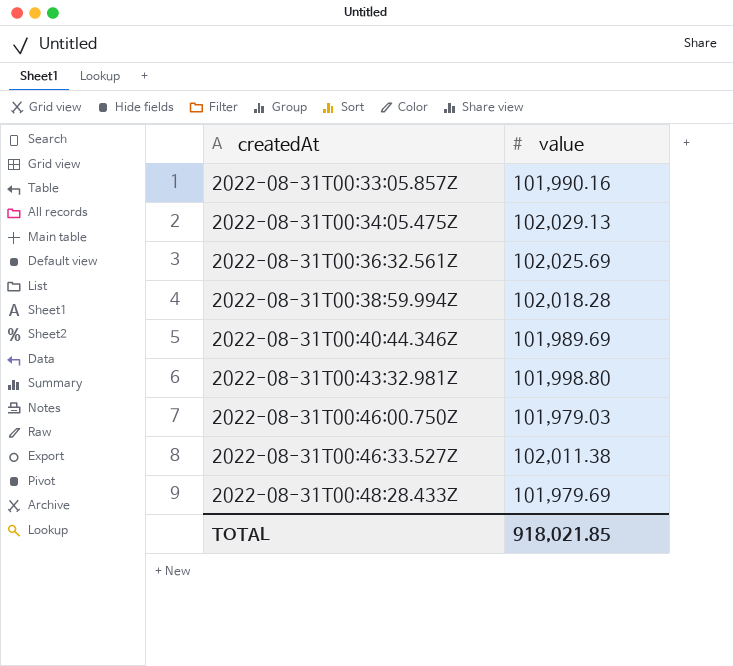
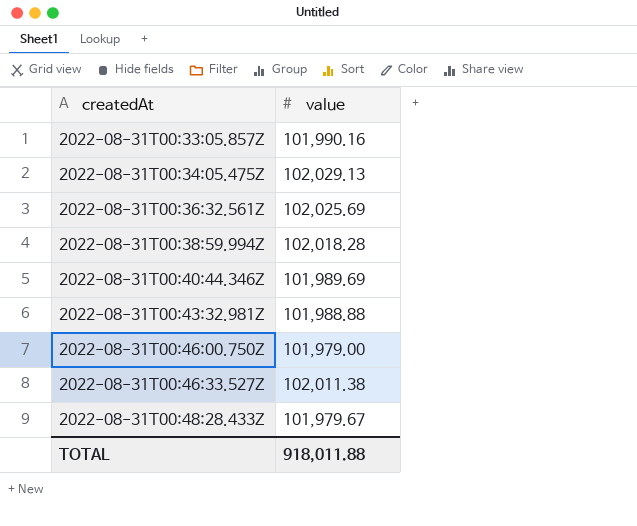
2022-08-31T00:43:32.981Z | value: 101,998.80 -> 101,988.88
2022-08-31T00:46:00.750Z | value: 101,979.03 -> 101,979.00
2022-08-31T00:48:28.433Z | value: 101,979.69 -> 101,979.67
TOTAL | value: 918,021.85 -> 918,011.88

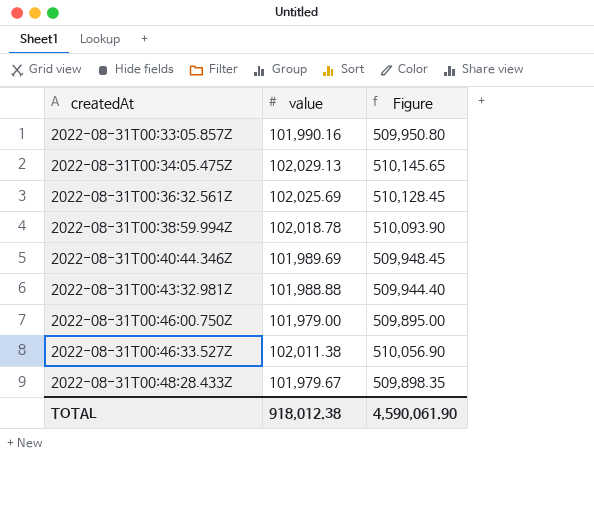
column Figure | formula: none -> [value] * 5
2022-08-31T00:38:59.994Z | value: 102,018.28 -> 102,018.78
TOTAL | value: 918,011.88 -> 918,012.38

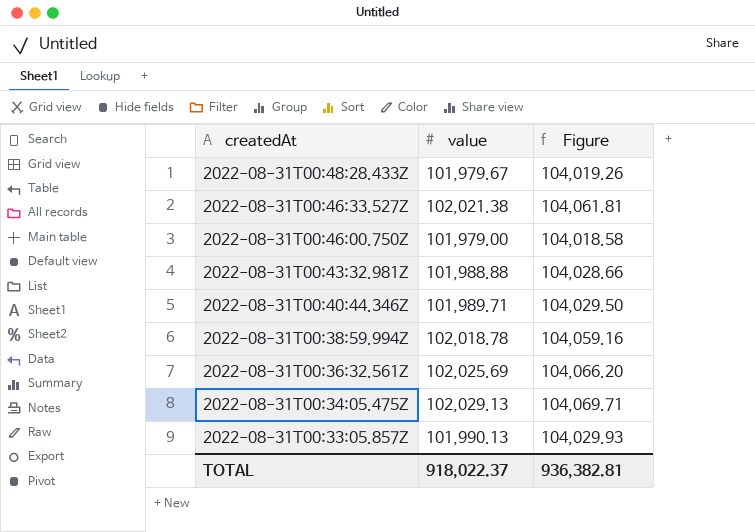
row order: createdAt ascending -> createdAt descending
column Figure | formula: [value] * 5 -> [value] * 1.02
2022-08-31T00:46:33.527Z | value: 102,011.38 -> 102,021.38
2022-08-31T00:40:44.346Z | value: 101,989.69 -> 101,989.71
2022-08-31T00:33:05.857Z | value: 101,990.16 -> 101,990.13
TOTAL | value: 918,012.38 -> 918,022.37
TOTAL | Figure: 4,590,061.90 -> 936,382.81

